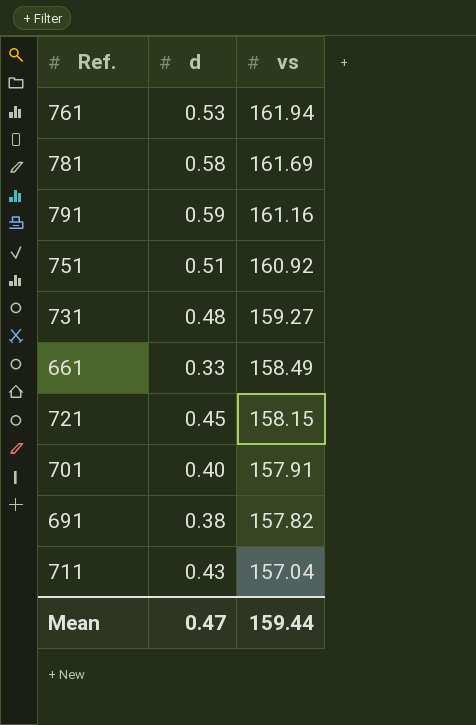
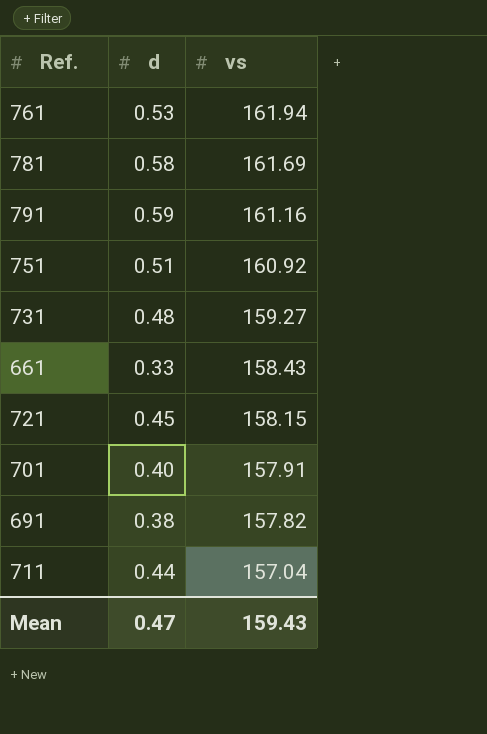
661 | vs: 158.49 -> 158.43
711 | d: 0.43 -> 0.44
Mean | vs: 159.44 -> 159.43

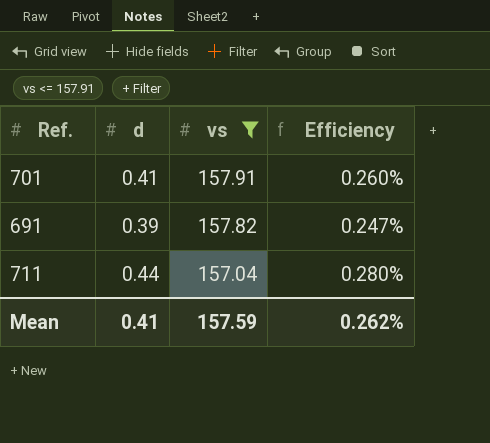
filter: none -> vs <= 157.91
column Efficiency | formula: none -> [d] / [vs]
701 | d: 0.40 -> 0.41
691 | d: 0.38 -> 0.39
Mean | d: 0.47 -> 0.41
Mean | vs: 159.43 -> 157.59

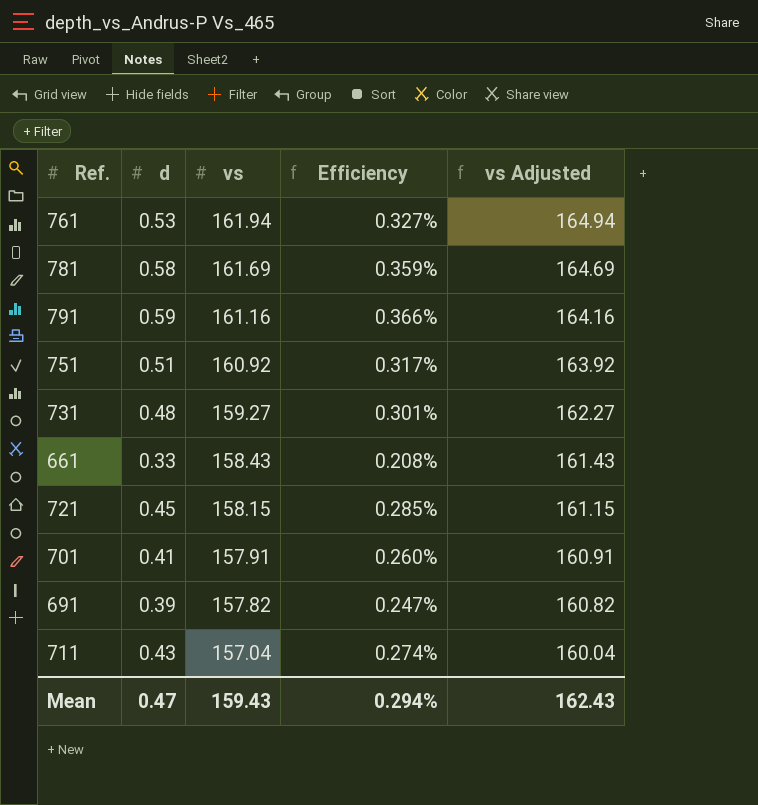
filter: vs <= 157.91 -> none
column vs Adjusted | formula: none -> [vs] + 3
711 | d: 0.44 -> 0.43
711 | Efficiency: 0.280% -> 0.274%
Mean | d: 0.41 -> 0.47
Mean | vs: 157.59 -> 159.43
Mean | Efficiency: 0.262% -> 0.294%

